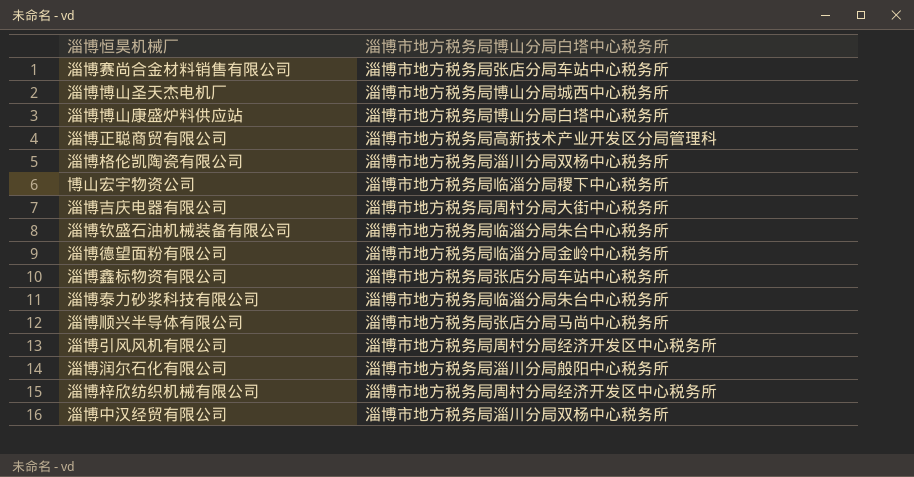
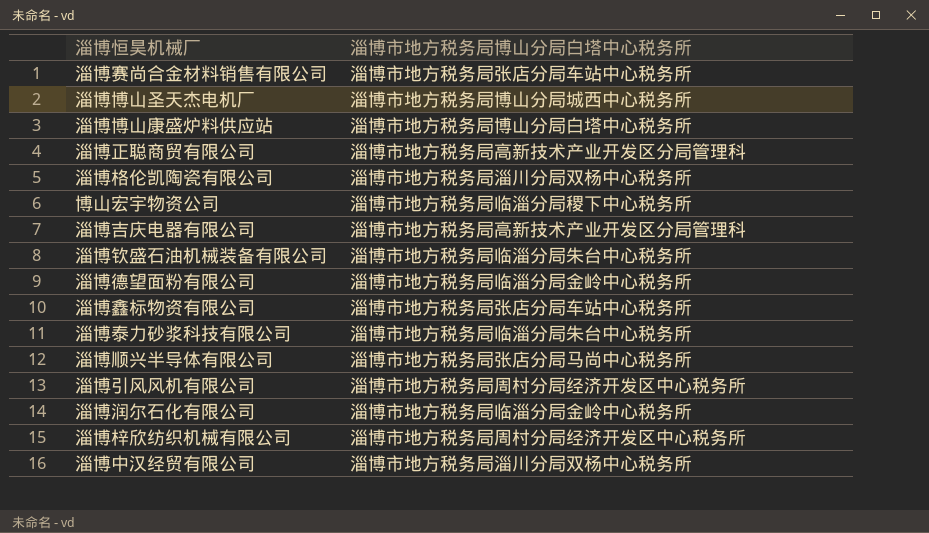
淄博吉庆电器有限公司 | 淄博市地方税务局博山分局白塔中心税务所: 淄博市地方税务局周村分局大街中心税务所 -> 淄博市地方税务局高新技术产业开发区分局管理科
淄博润尔石化有限公司 | 淄博市地方税务局博山分局白塔中心税务所: 淄博市地方税务局淄川分局般阳中心税务所 -> 淄博市地方税务局临淄分局金岭中心税务所

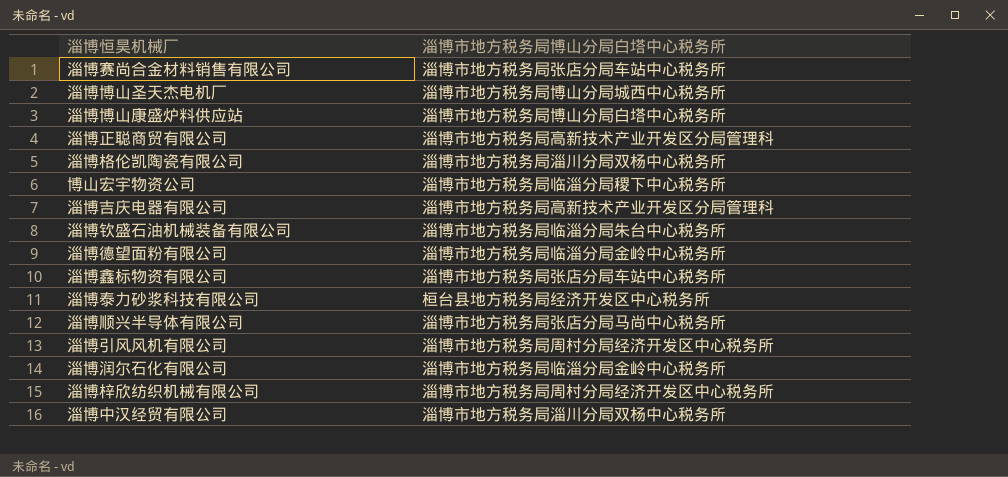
淄博泰力砂浆科技有限公司 | 淄博市地方税务局博山分局白塔中心税务所: 淄博市地方税务局临淄分局朱台中心税务所 -> 桓台县地方税务局经济开发区中心税务所

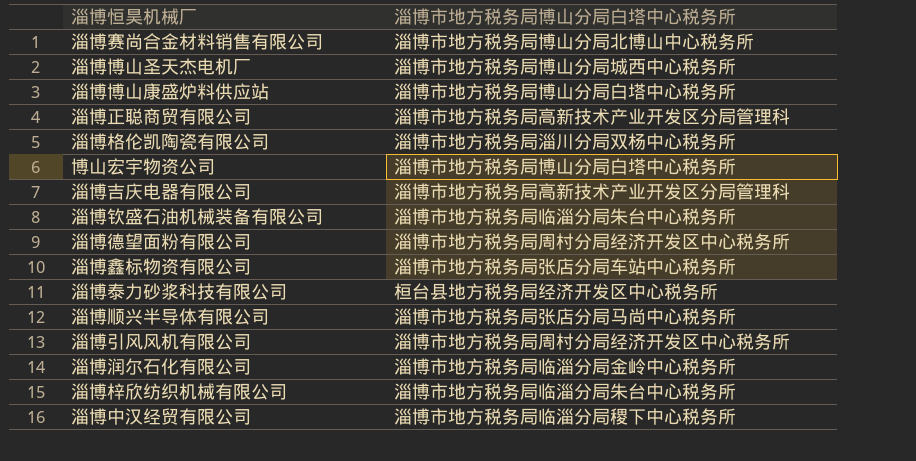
淄博赛尚合金材料销售有限公司 | 淄博市地方税务局博山分局白塔中心税务所: 淄博市地方税务局张店分局车站中心税务所 -> 淄博市地方税务局博山分局北博山中心税务所
博山宏宇物资公司 | 淄博市地方税务局博山分局白塔中心税务所: 淄博市地方税务局临淄分局稷下中心税务所 -> 淄博市地方税务局博山分局白塔中心税务所
淄博德望面粉有限公司 | 淄博市地方税务局博山分局白塔中心税务所: 淄博市地方税务局临淄分局金岭中心税务所 -> 淄博市地方税务局周村分局经济开发区中心税务所
淄博梓欣纺织机械有限公司 | 淄博市地方税务局博山分局白塔中心税务所: 淄博市地方税务局周村分局经济开发区中心税务所 -> 淄博市地方税务局临淄分局朱台中心税务所
淄博中汉经贸有限公司 | 淄博市地方税务局博山分局白塔中心税务所: 淄博市地方税务局淄川分局双杨中心税务所 -> 淄博市地方税务局临淄分局稷下中心税务所

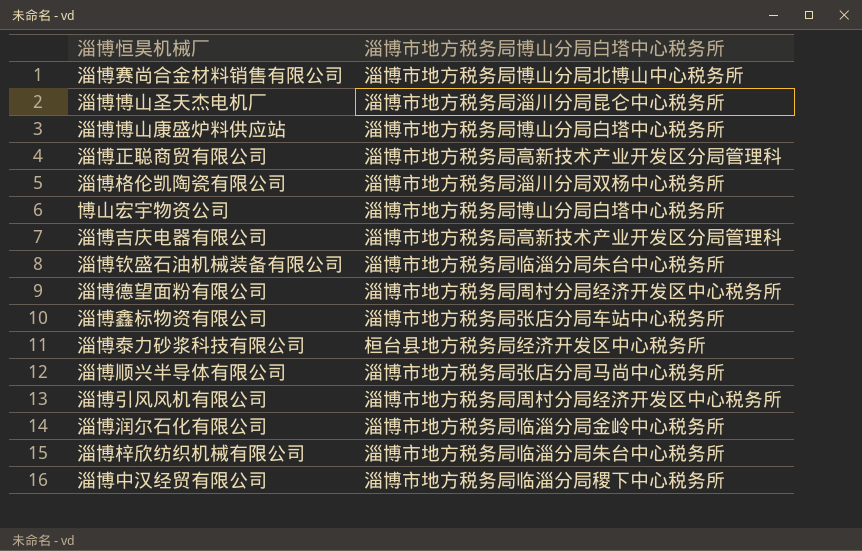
淄博博山圣天杰电机厂 | 淄博市地方税务局博山分局白塔中心税务所: 淄博市地方税务局博山分局城西中心税务所 -> 淄博市地方税务局淄川分局昆仑中心税务所

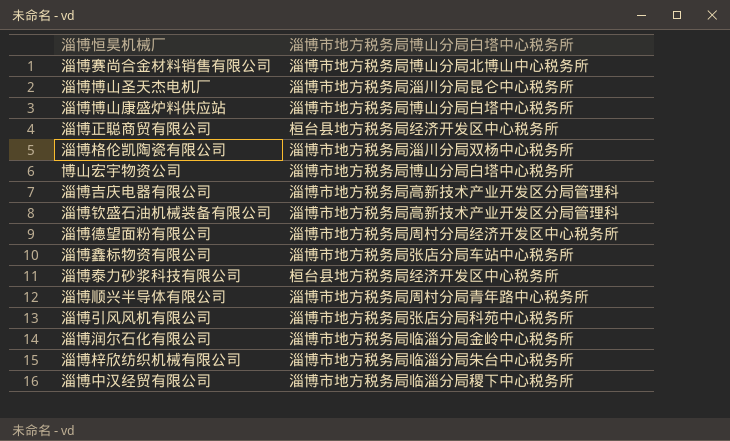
淄博正聪商贸有限公司 | 淄博市地方税务局博山分局白塔中心税务所: 淄博市地方税务局高新技术产业开发区分局管理科 -> 桓台县地方税务局经济开发区中心税务所
淄博钦盛石油机械装备有限公司 | 淄博市地方税务局博山分局白塔中心税务所: 淄博市地方税务局临淄分局朱台中心税务所 -> 淄博市地方税务局高新技术产业开发区分局管理科
淄博顺兴半导体有限公司 | 淄博市地方税务局博山分局白塔中心税务所: 淄博市地方税务局张店分局马尚中心税务所 -> 淄博市地方税务局周村分局青年路中心税务所
淄博引风风机有限公司 | 淄博市地方税务局博山分局白塔中心税务所: 淄博市地方税务局周村分局经济开发区中心税务所 -> 淄博市地方税务局张店分局科苑中心税务所

